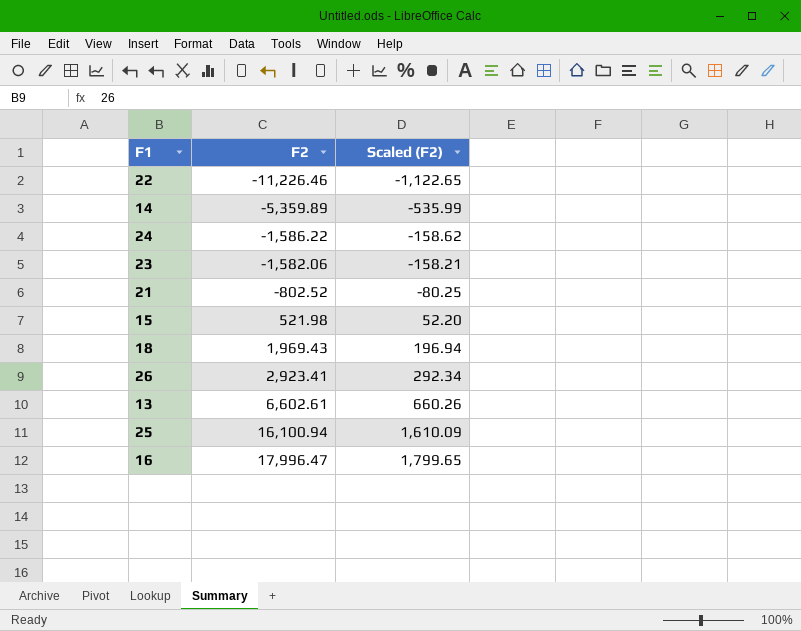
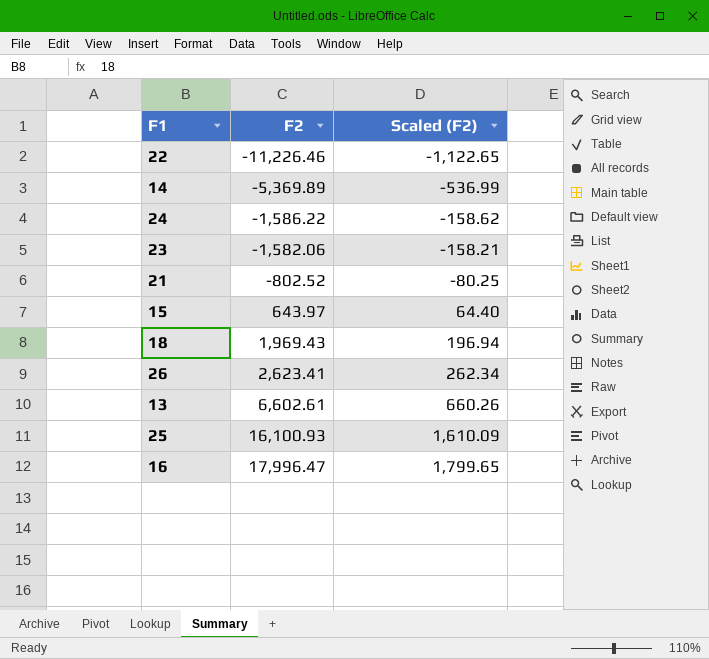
14 | F2: -5,359.89 -> -5,369.89
14 | Scaled (F2): -535.99 -> -536.99
15 | F2: 521.98 -> 643.97
15 | Scaled (F2): 52.20 -> 64.40
26 | F2: 2,923.41 -> 2,623.41
26 | Scaled (F2): 292.34 -> 262.34
25 | F2: 16,100.94 -> 16,100.93

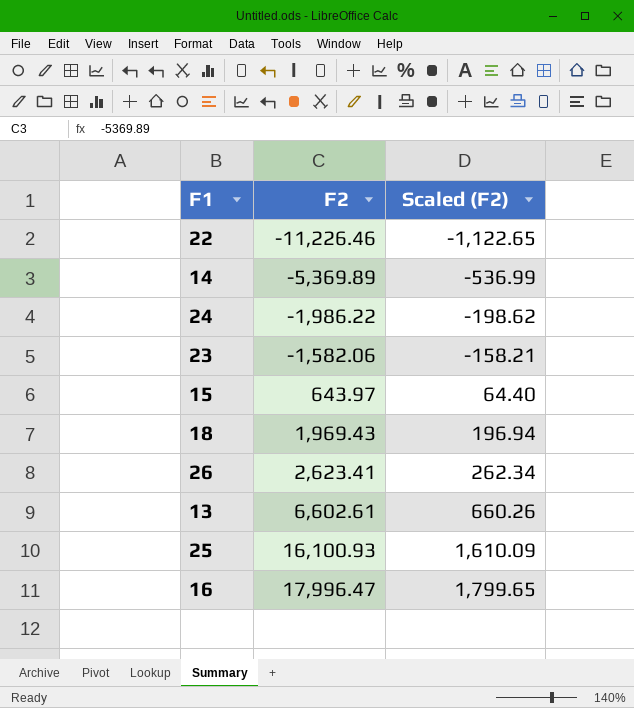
row 21: -802.52 | -80.25 -> none
24 | F2: -1,586.22 -> -1,986.22
24 | Scaled (F2): -158.62 -> -198.62

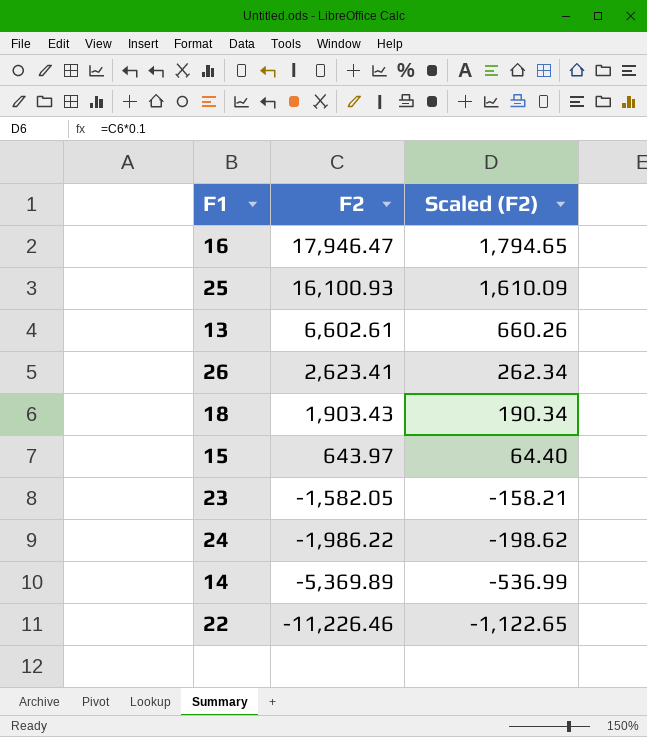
row order: F2 ascending -> F2 descending
16 | F2: 17,996.47 -> 17,946.47
16 | Scaled (F2): 1,799.65 -> 1,794.65
18 | F2: 1,969.43 -> 1,903.43
18 | Scaled (F2): 196.94 -> 190.34
23 | F2: -1,582.06 -> -1,582.05

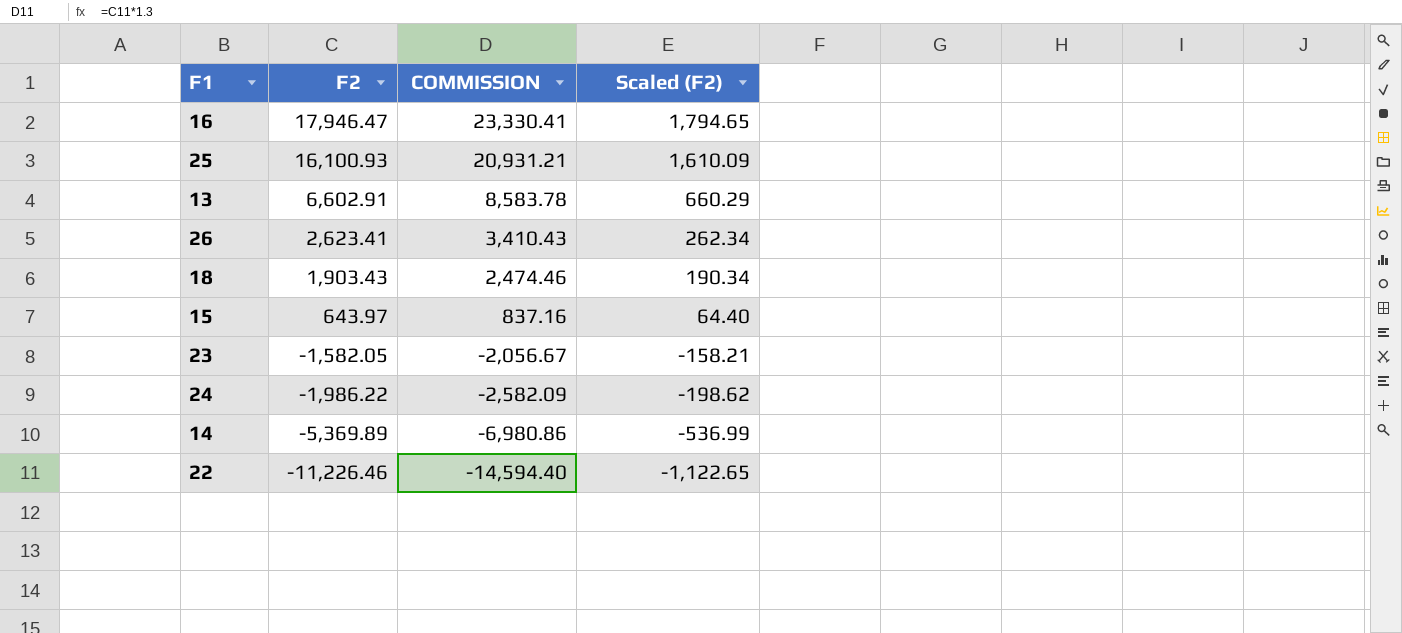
column COMMISSION | formula: none -> [F2] * 1.3
13 | F2: 6,602.61 -> 6,602.91
13 | Scaled (F2): 660.26 -> 660.29

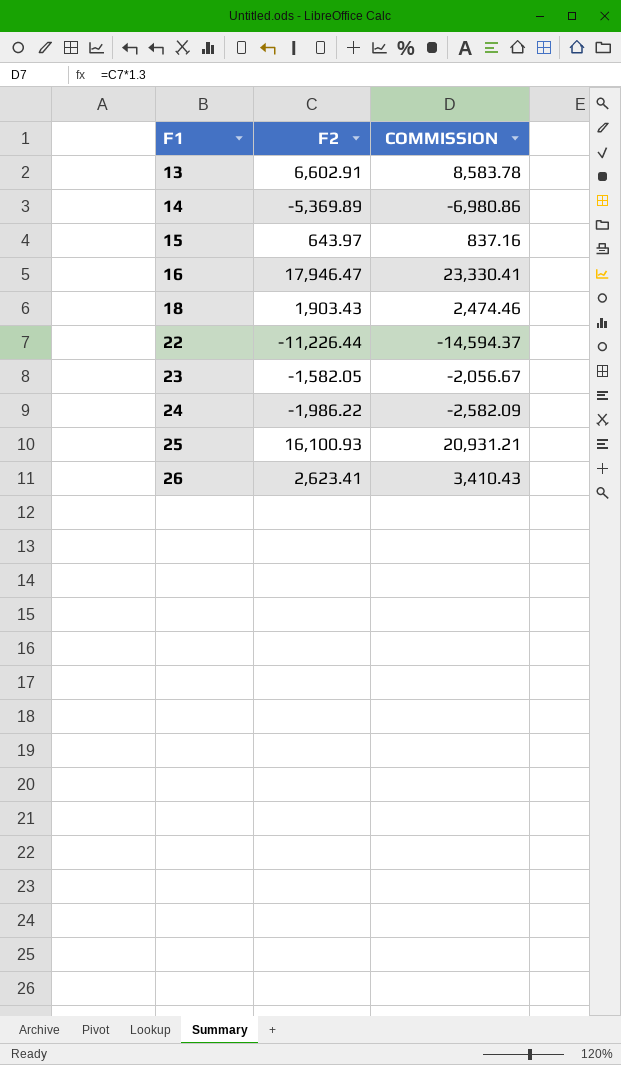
row order: F2 descending -> F1 ascending
column Scaled (F2) | formula: [F2] * 0.1 -> none
22 | F2: -11,226.46 -> -11,226.44
22 | COMMISSION: -14,594.40 -> -14,594.37

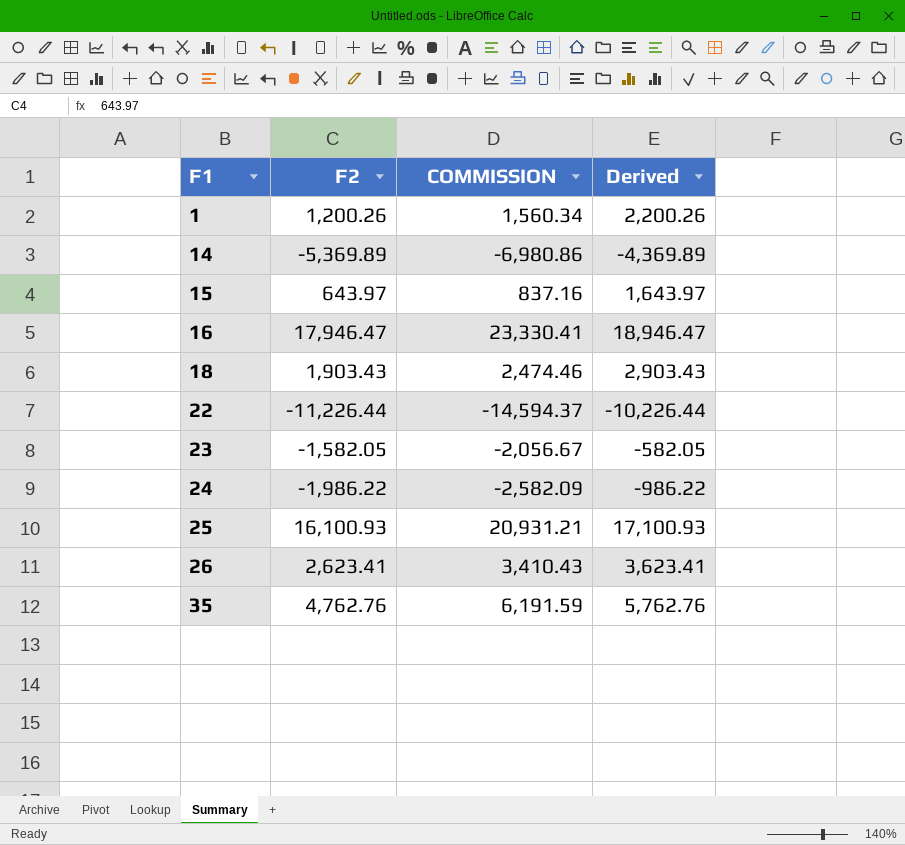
column Derived | formula: none -> [F2] + 1000
row 13: 6,602.91 | 8,583.78 -> none
row 1: none -> 1,200.26 | 1,560.34 | 2,200.26
row 35: none -> 4,762.76 | 6,191.59 | 5,762.76

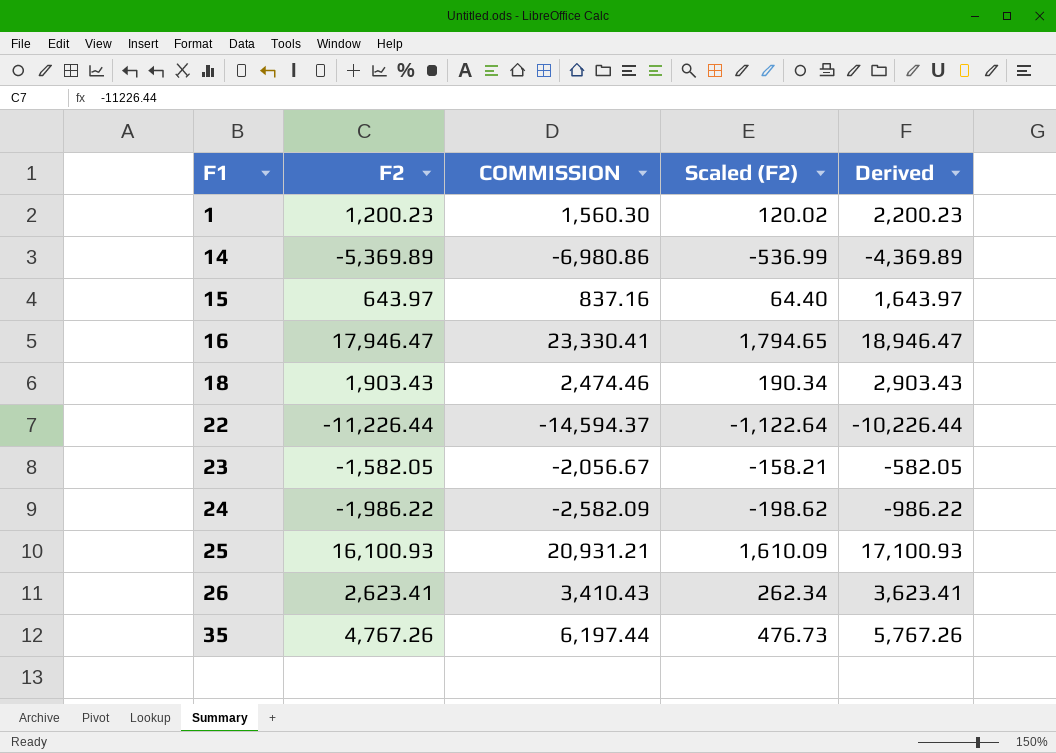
column Scaled (F2) | formula: none -> [F2] * 0.1
1 | F2: 1,200.26 -> 1,200.23
1 | COMMISSION: 1,560.34 -> 1,560.30
1 | Derived: 2,200.26 -> 2,200.23
35 | F2: 4,762.76 -> 4,767.26
35 | COMMISSION: 6,191.59 -> 6,197.44
35 | Derived: 5,762.76 -> 5,767.26

